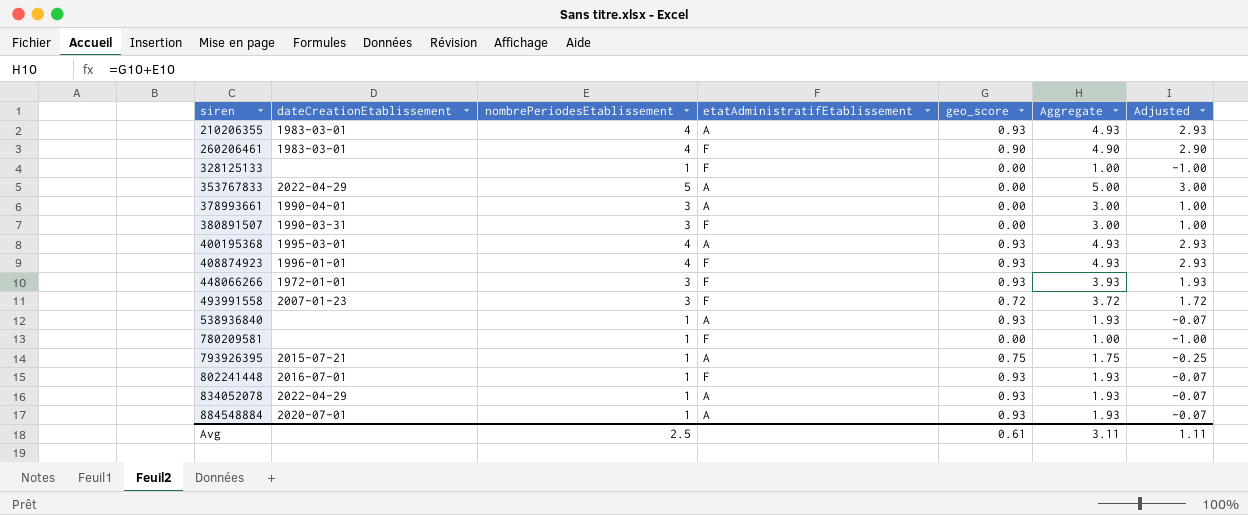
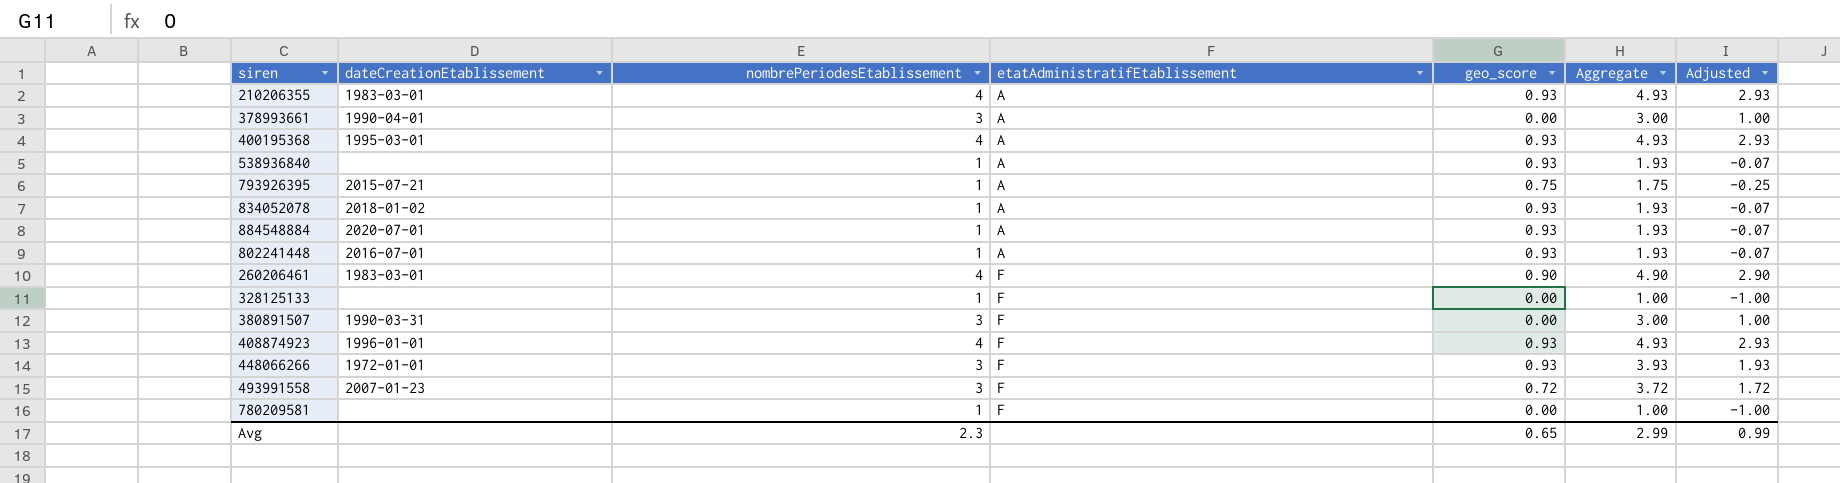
row order: siren ascending -> etatAdministratifEtablissement ascending
row 353767833: 2022-04-29 | 5 | A | 0.00 | 5.00 | 3.00 -> none
834052078 | dateCreationEtablissement: 2022-04-29 -> 2018-01-02
802241448 | etatAdministratifEtablissement: F -> A
Avg | nombrePeriodesEtablissement: 2.5 -> 2.3
Avg | geo_score: 0.61 -> 0.65
Avg | Aggregate: 3.11 -> 2.99
Avg | Adjusted: 1.11 -> 0.99

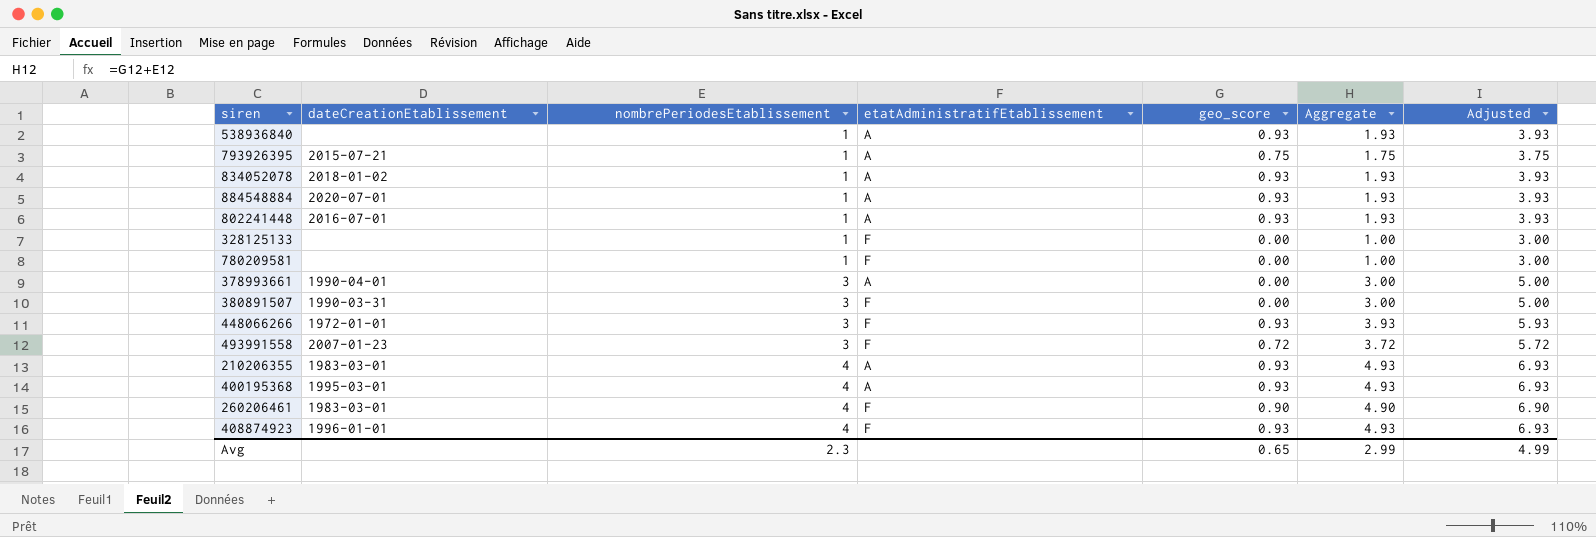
row order: etatAdministratifEtablissement ascending -> nombrePeriodesEtablissement ascending
column Adjusted | formula: [Aggregate] - 2 -> [Aggregate] + 2
Avg | Adjusted: 0.99 -> 4.99

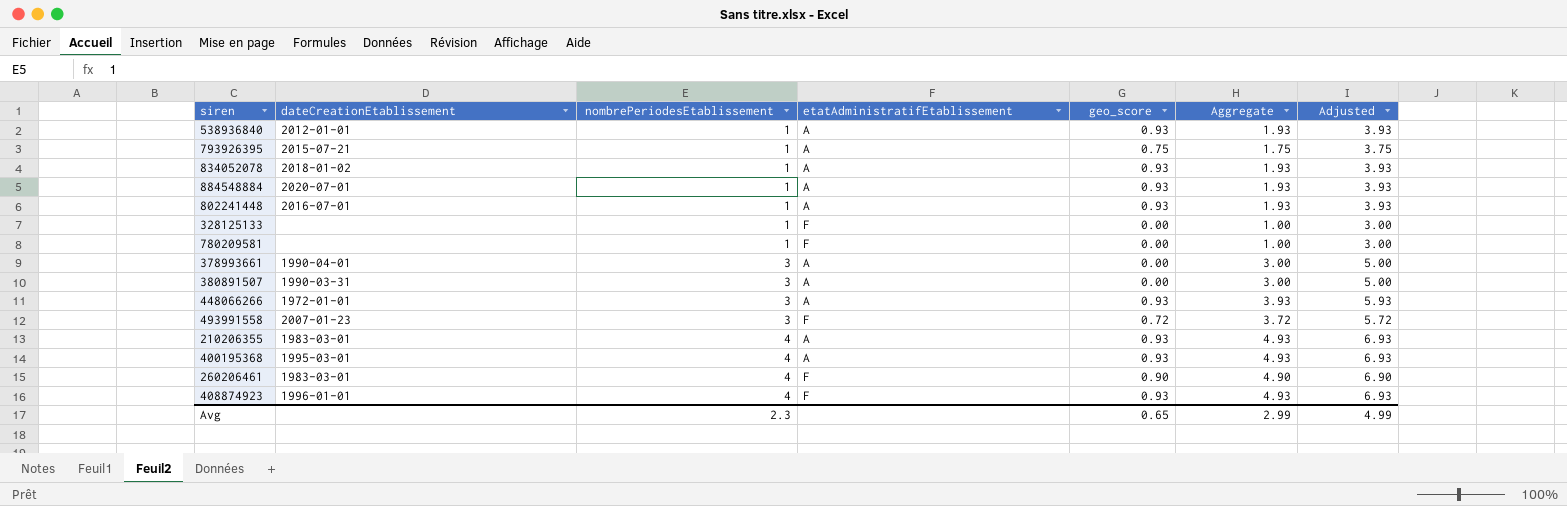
538936840 | dateCreationEtablissement: none -> 2012-01-01
380891507 | etatAdministratifEtablissement: F -> A
448066266 | etatAdministratifEtablissement: F -> A

